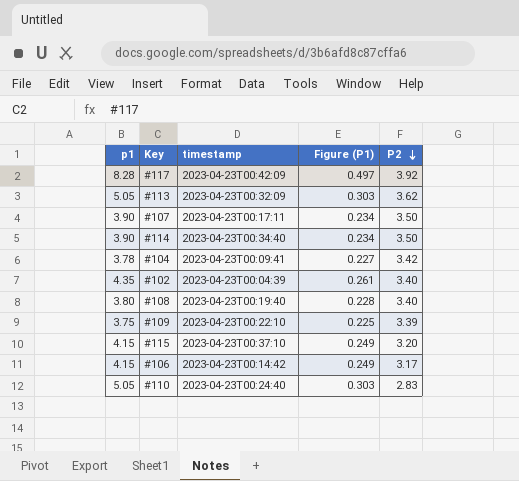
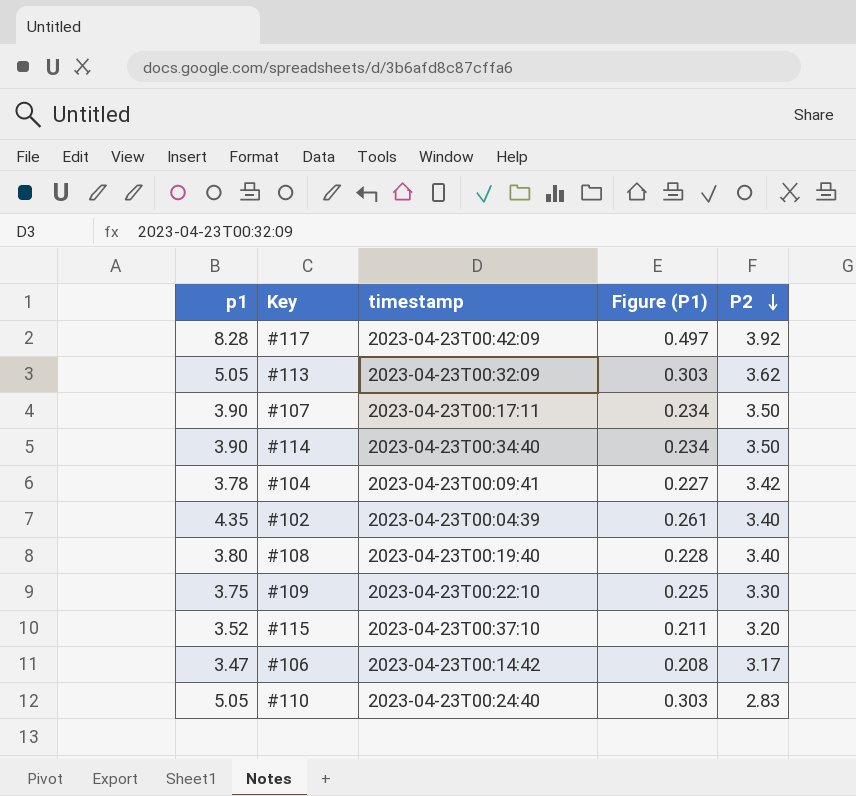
#109 | P2: 3.39 -> 3.30
#115 | p1: 4.15 -> 3.52
#115 | Figure (P1): 0.249 -> 0.211
#106 | p1: 4.15 -> 3.47
#106 | Figure (P1): 0.249 -> 0.208

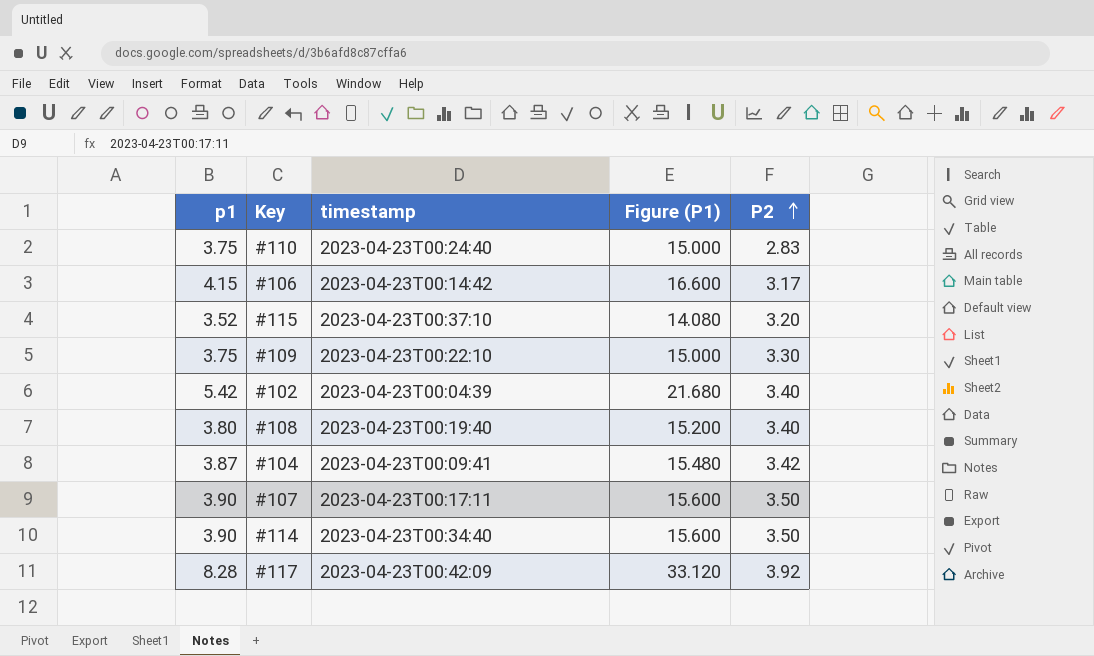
row order: P2 descending -> P2 ascending
column Figure (P1) | formula: [p1] * 0.06 -> [p1] * 4
row #113: 5.05 | 2023-04-23T00:32:09 | 0.303 | 3.62 -> none
#110 | p1: 5.05 -> 3.75
#106 | p1: 3.47 -> 4.15
#102 | p1: 4.35 -> 5.42
#104 | p1: 3.78 -> 3.87

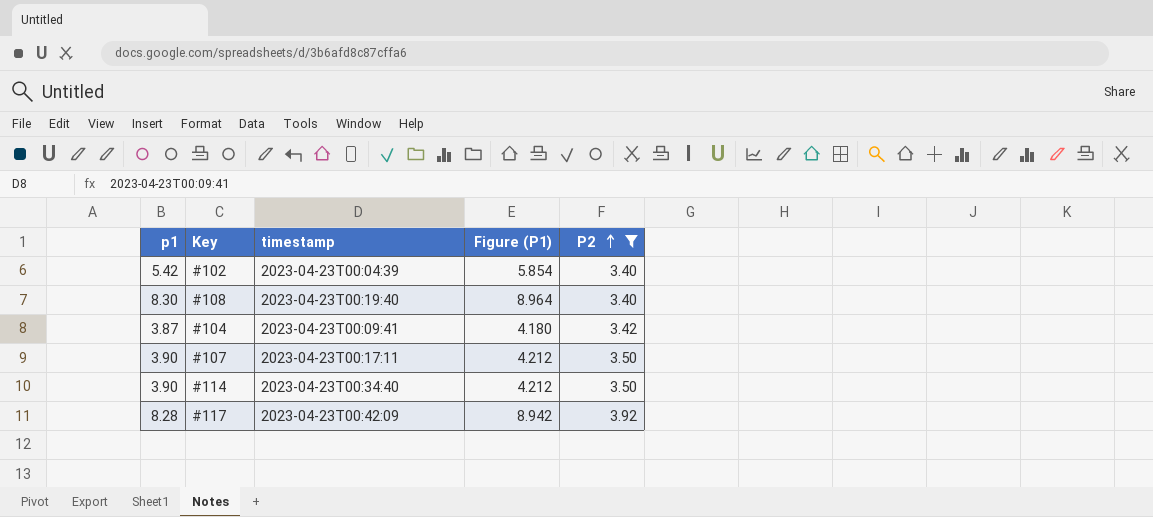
filter: none -> P2 >= 3.40
column Figure (P1) | formula: [p1] * 4 -> [p1] * 1.08
#108 | p1: 3.80 -> 8.30

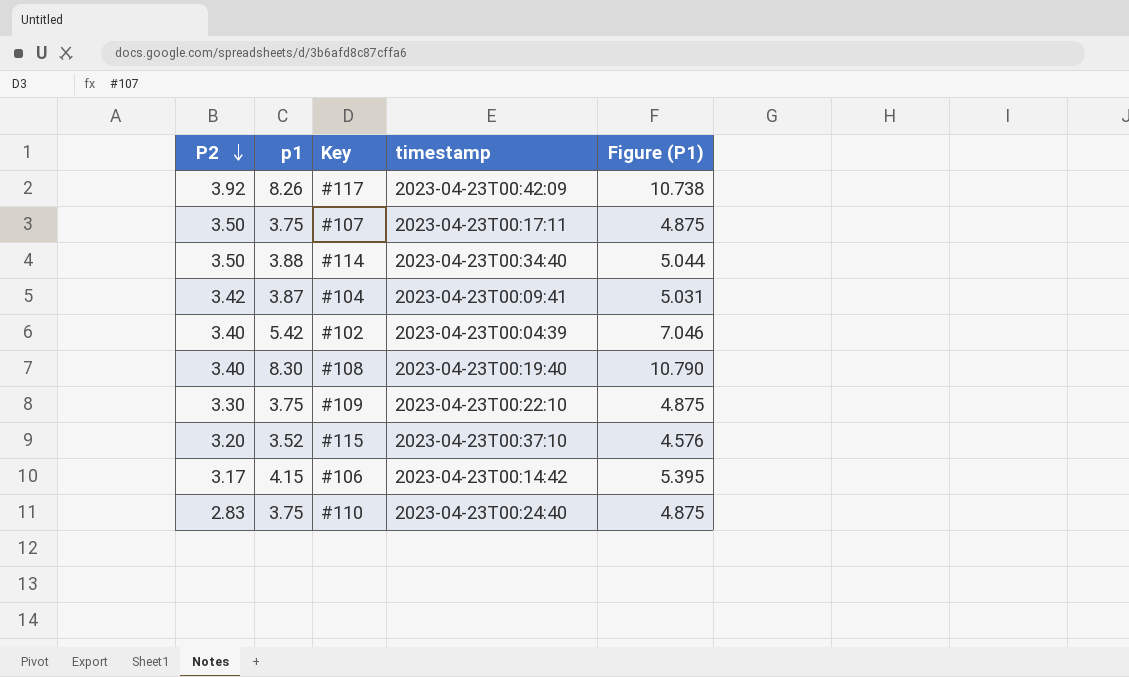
filter: P2 >= 3.40 -> none
row order: P2 ascending -> P2 descending
column P2 | position: 5 -> 1
column Figure (P1) | formula: [p1] * 1.08 -> [p1] * 1.3
#117 | p1: 8.28 -> 8.26
#107 | p1: 3.90 -> 3.75
#114 | p1: 3.90 -> 3.88

